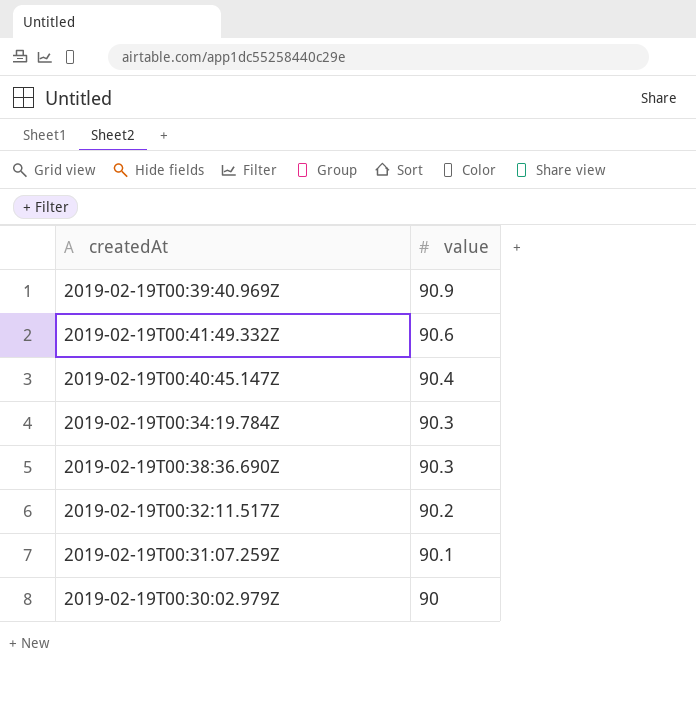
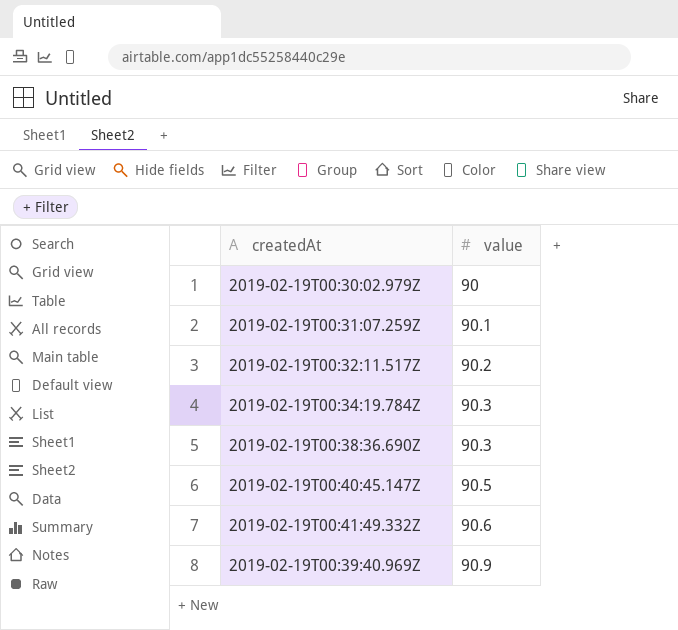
row order: value descending -> value ascending
2019-02-19T00:40:45.147Z | value: 90.4 -> 90.5

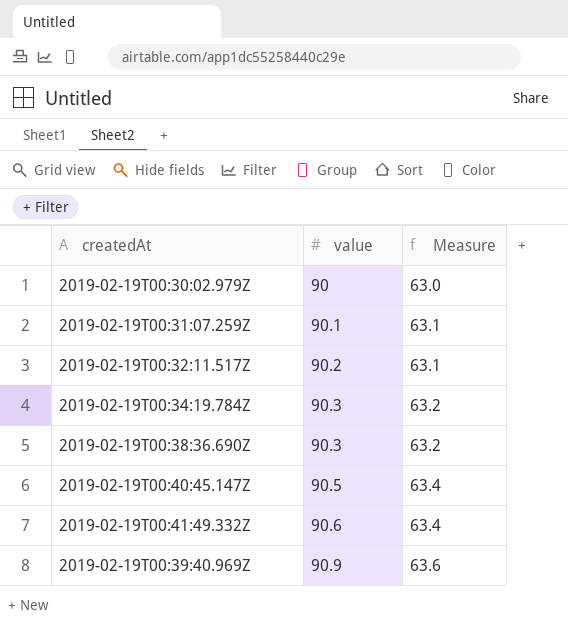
column Measure | formula: none -> [value] * 0.7

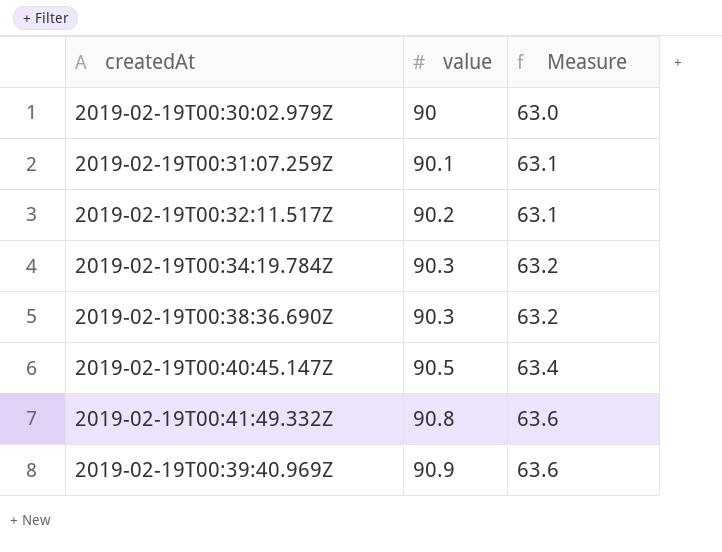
2019-02-19T00:41:49.332Z | value: 90.6 -> 90.8
2019-02-19T00:41:49.332Z | Measure: 63.4 -> 63.6

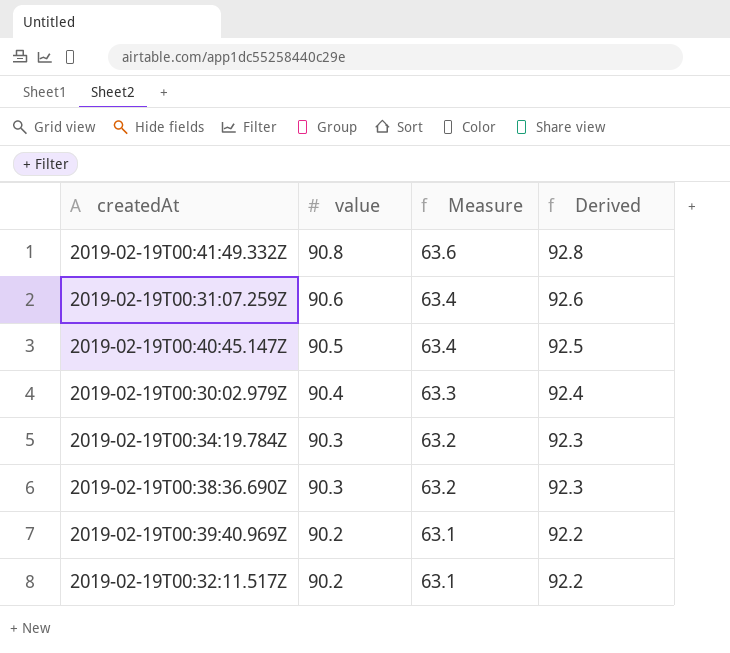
row order: value ascending -> value descending
column Derived | formula: none -> [value] + 2
2019-02-19T00:31:07.259Z | value: 90.1 -> 90.6
2019-02-19T00:31:07.259Z | Measure: 63.1 -> 63.4
2019-02-19T00:30:02.979Z | value: 90 -> 90.4
2019-02-19T00:30:02.979Z | Measure: 63.0 -> 63.3
2019-02-19T00:39:40.969Z | value: 90.9 -> 90.2
2019-02-19T00:39:40.969Z | Measure: 63.6 -> 63.1

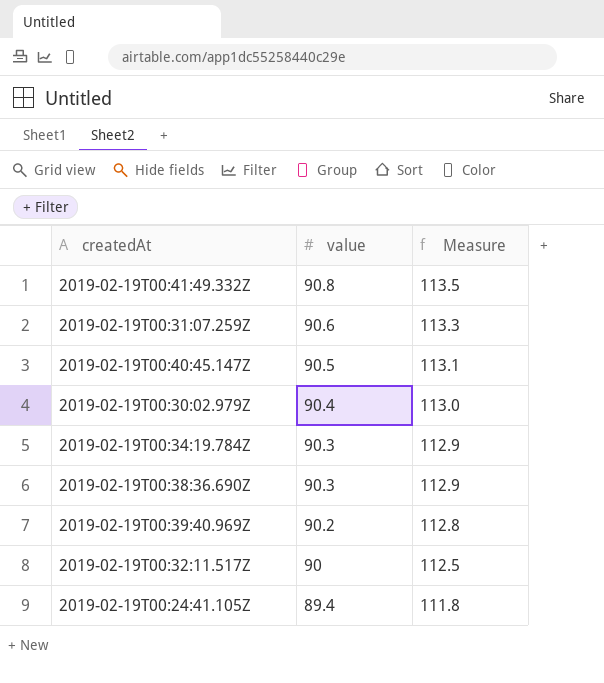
column Derived | formula: [value] + 2 -> none
column Measure | formula: [value] * 0.7 -> [value] * 1.25
2019-02-19T00:32:11.517Z | value: 90.2 -> 90
row 2019-02-19T00:24:41.105Z: none -> 89.4 | 111.8

